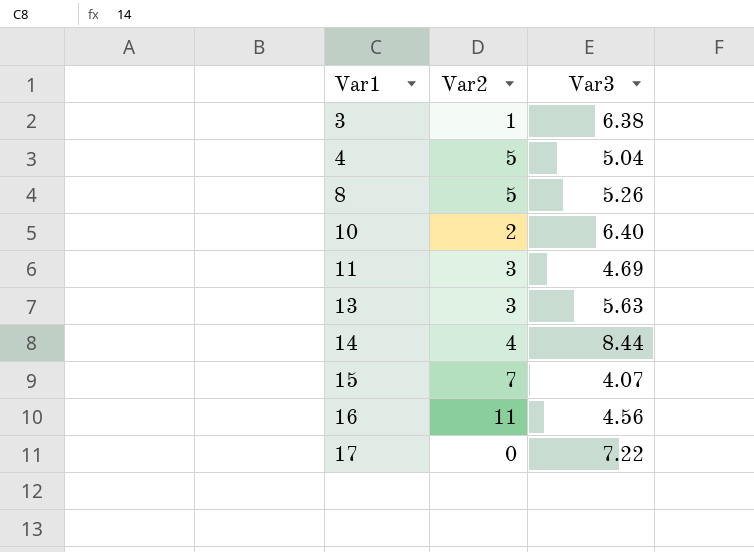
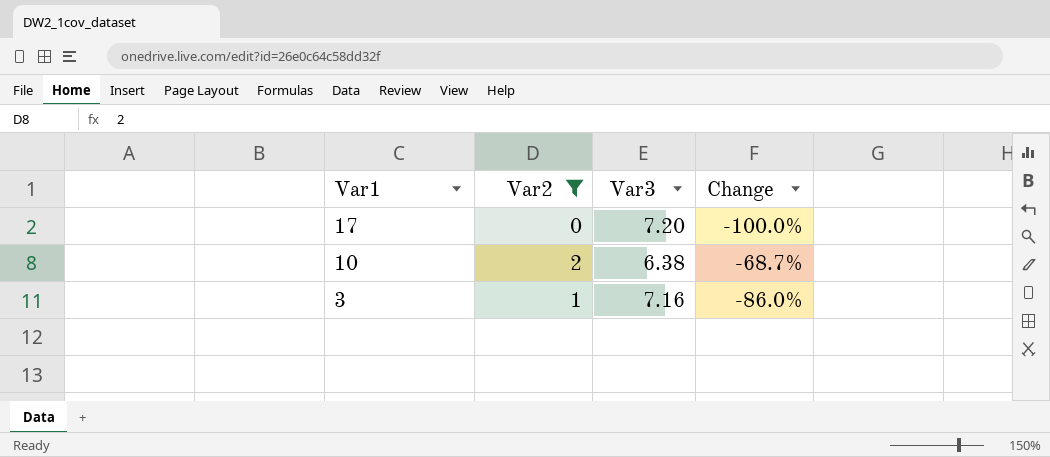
filter: none -> Var2 <= 2
row order: Var1 ascending -> Var1 descending
column Change | formula: none -> ([Var2] - [Var3]) / [Var3]
17 | Var3: 7.22 -> 7.20
10 | Var3: 6.40 -> 6.38
3 | Var3: 6.38 -> 7.16

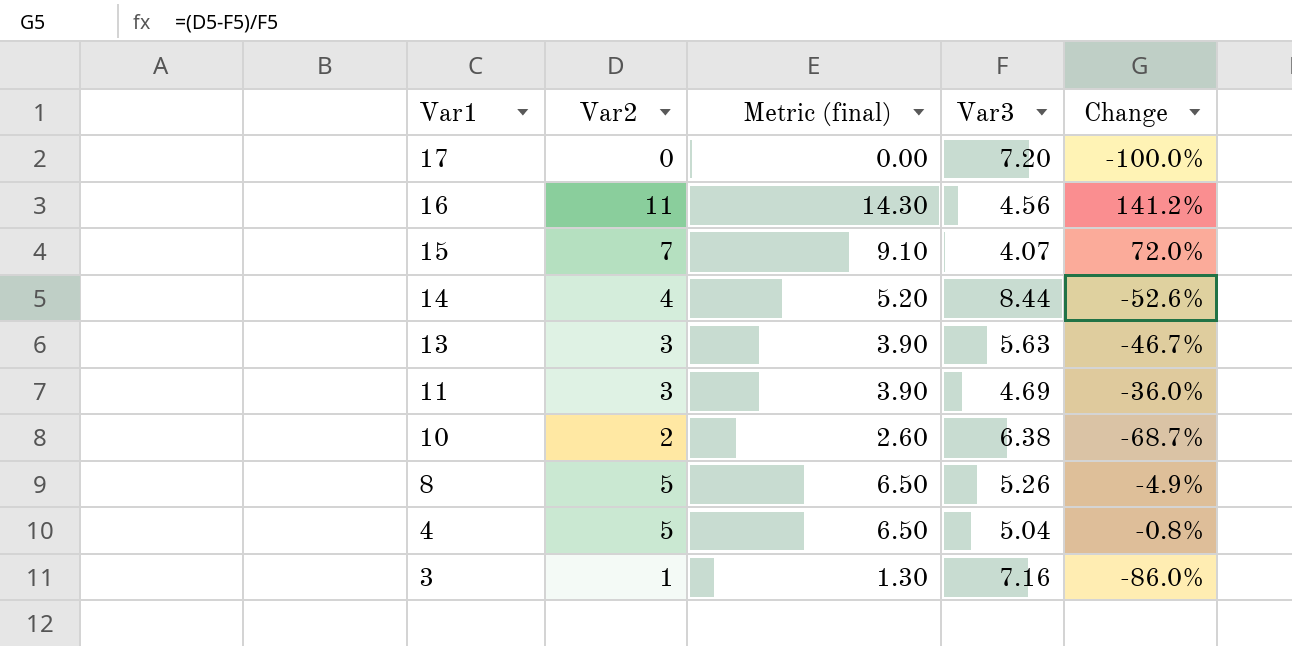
filter: Var2 <= 2 -> none
column Metric (final) | formula: none -> [Var2] * 1.3

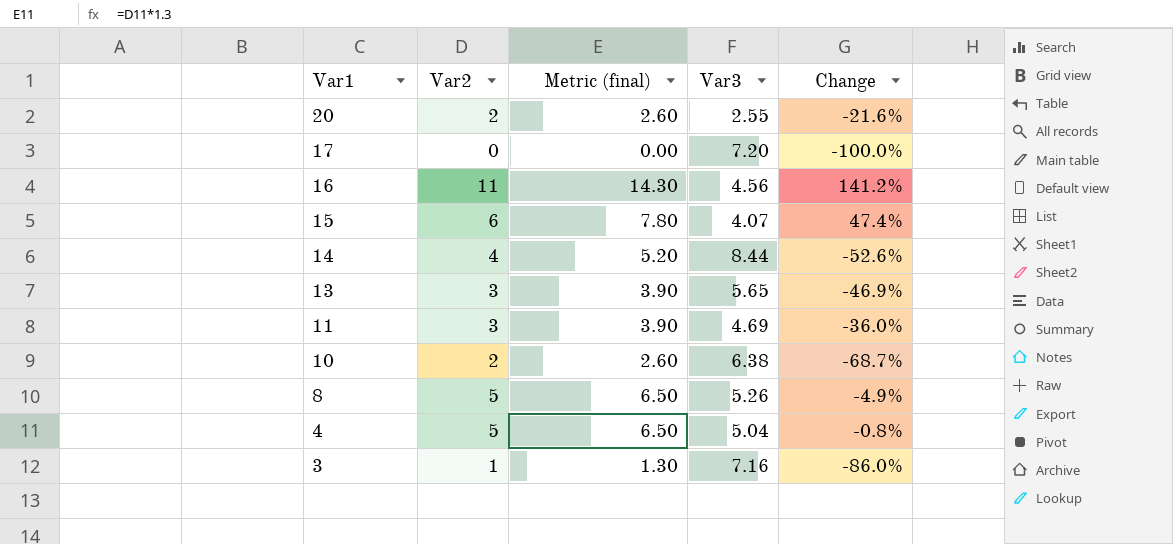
row 20: none -> 2 | 2.60 | 2.55 | -21.6%
15 | Var2: 7 -> 6
15 | Metric (final): 9.10 -> 7.80
15 | Change: 72.0% -> 47.4%
13 | Var3: 5.63 -> 5.65
13 | Change: -46.7% -> -46.9%

